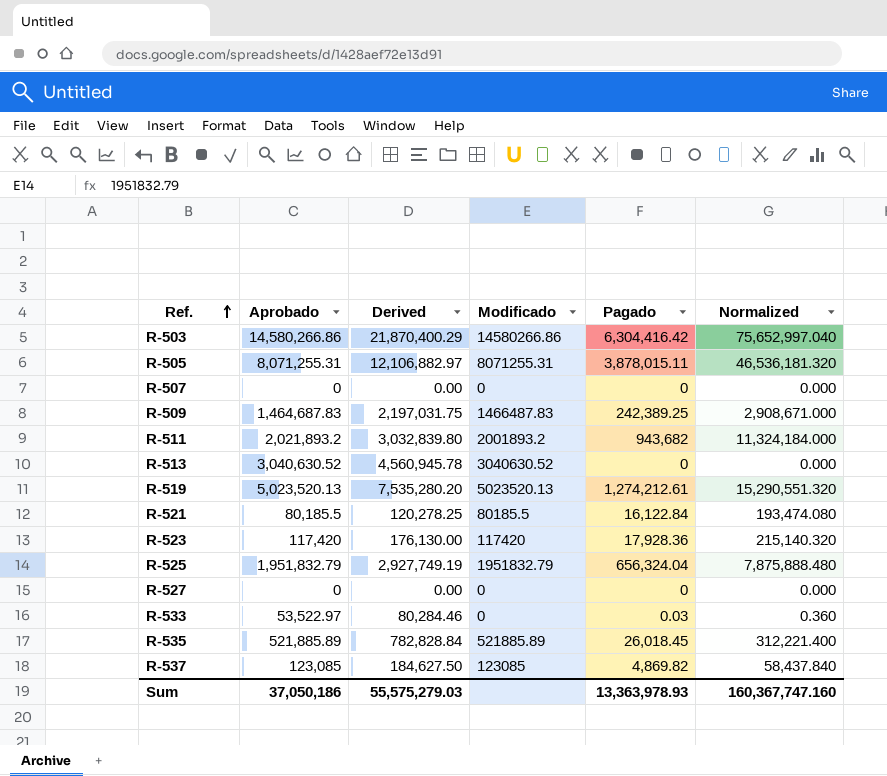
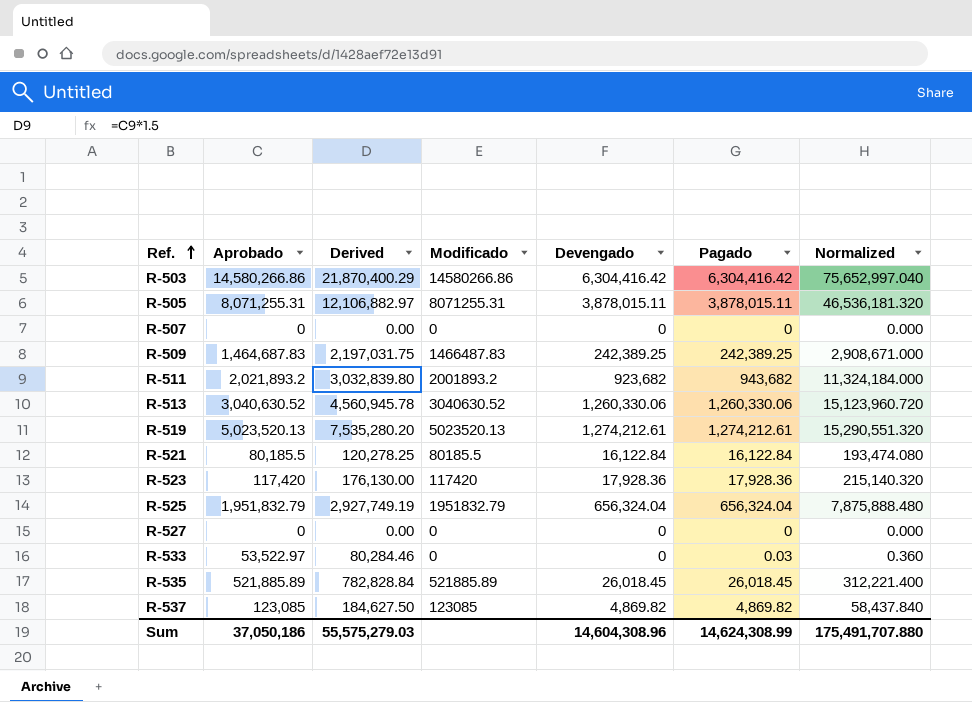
column Devengado | position: none -> 5
R-513 | Pagado: 0 -> 1,260,330.06
R-513 | Normalized: 0.000 -> 15,123,960.720
Sum | Pagado: 13,363,978.93 -> 14,624,308.99
Sum | Normalized: 160,367,747.160 -> 175,491,707.880

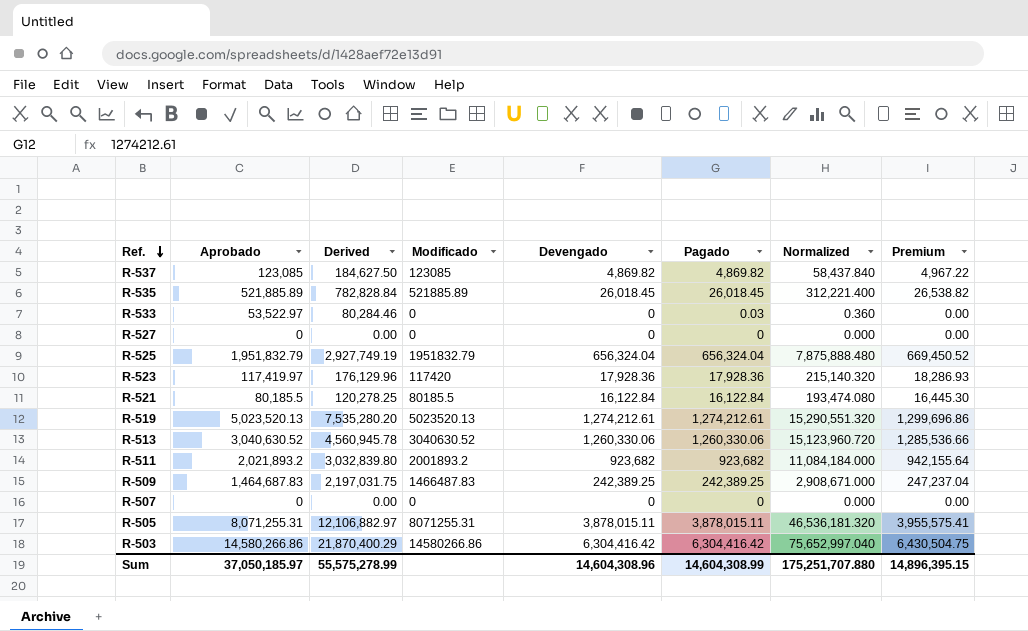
row order: Ref. ascending -> Ref. descending
column Premium | formula: none -> [Devengado] * 1.02
R-523 | Aprobado: 117,420 -> 117,419.97
R-523 | Derived: 176,130.00 -> 176,129.96
R-511 | Pagado: 943,682 -> 923,682
R-511 | Normalized: 11,324,184.000 -> 11,084,184.000
Sum | Aprobado: 37,050,186 -> 37,050,185.97
Sum | Derived: 55,575,279.03 -> 55,575,278.99
Sum | Pagado: 14,624,308.99 -> 14,604,308.99
Sum | Normalized: 175,491,707.880 -> 175,251,707.880

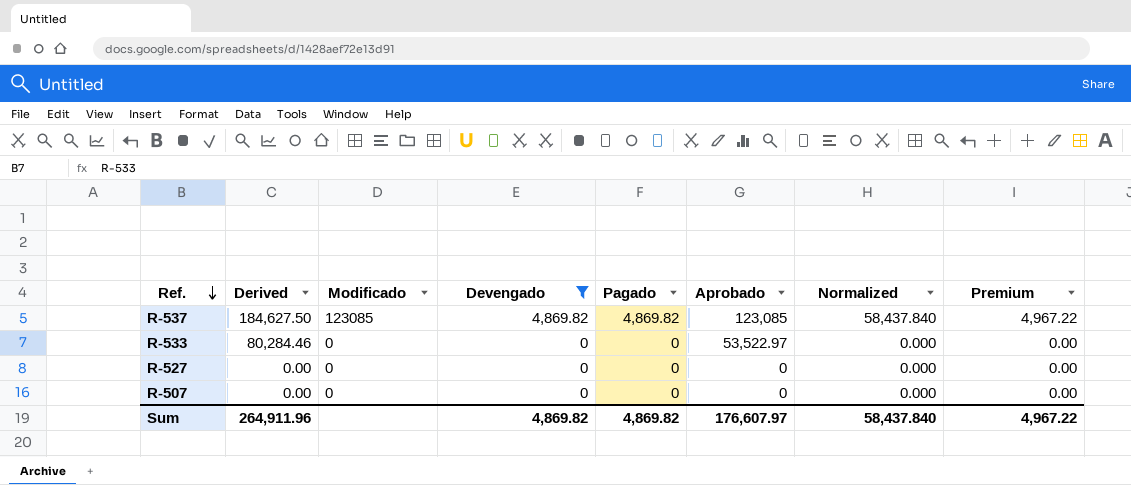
filter: none -> Devengado <= 4,869.82
column Aprobado | position: 2 -> 6
R-533 | Pagado: 0.03 -> 0
R-533 | Normalized: 0.360 -> 0.000
Sum | Derived: 55,575,278.99 -> 264,911.96
Sum | Devengado: 14,604,308.96 -> 4,869.82
Sum | Pagado: 14,604,308.99 -> 4,869.82
Sum | Aprobado: 37,050,185.97 -> 176,607.97
Sum | Normalized: 175,251,707.880 -> 58,437.840
Sum | Premium: 14,896,395.15 -> 4,967.22

